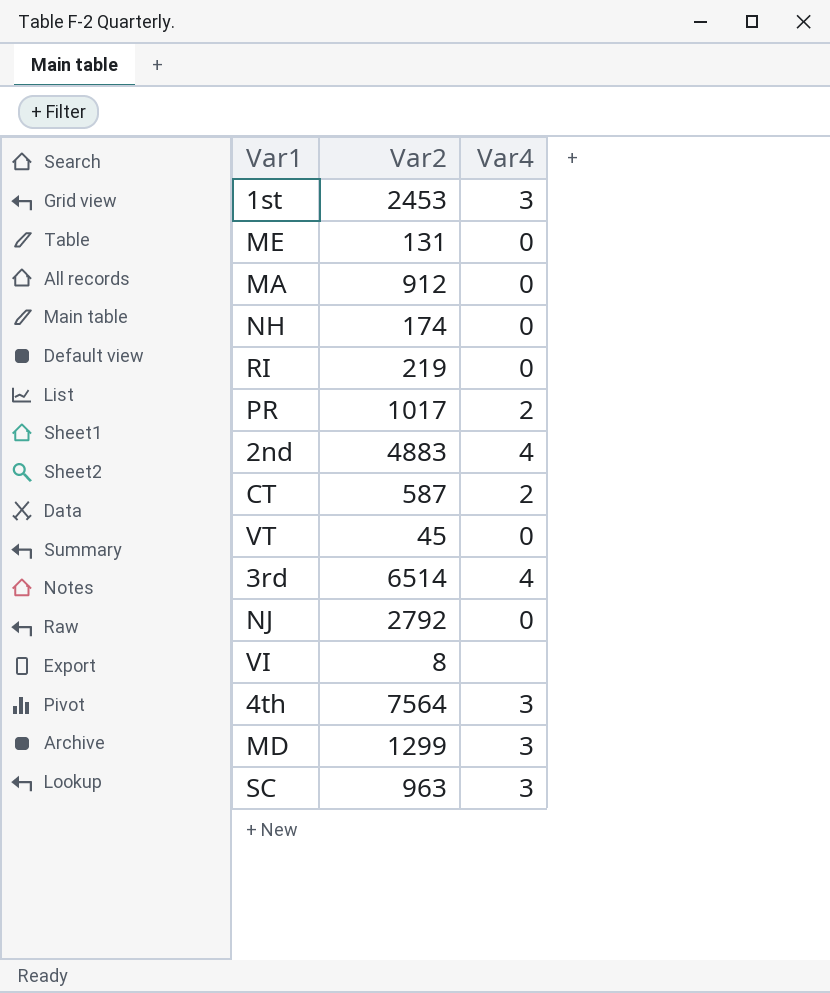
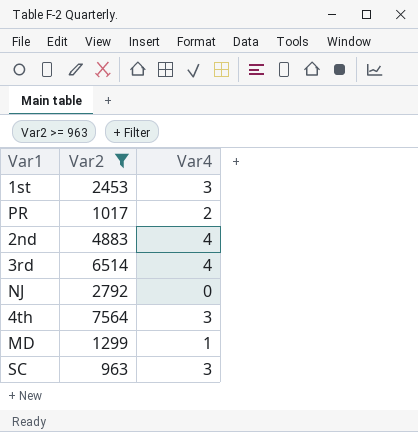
filter: none -> Var2 >= 963
MD | Var4: 3 -> 1

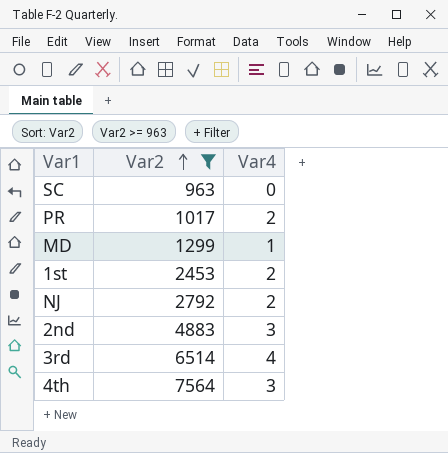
row order: none -> Var2 ascending
SC | Var4: 3 -> 0
1st | Var4: 3 -> 2
NJ | Var4: 0 -> 2
2nd | Var4: 4 -> 3

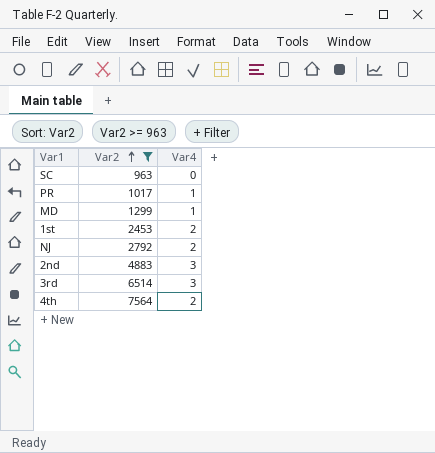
PR | Var4: 2 -> 1
3rd | Var4: 4 -> 3
4th | Var4: 3 -> 2

